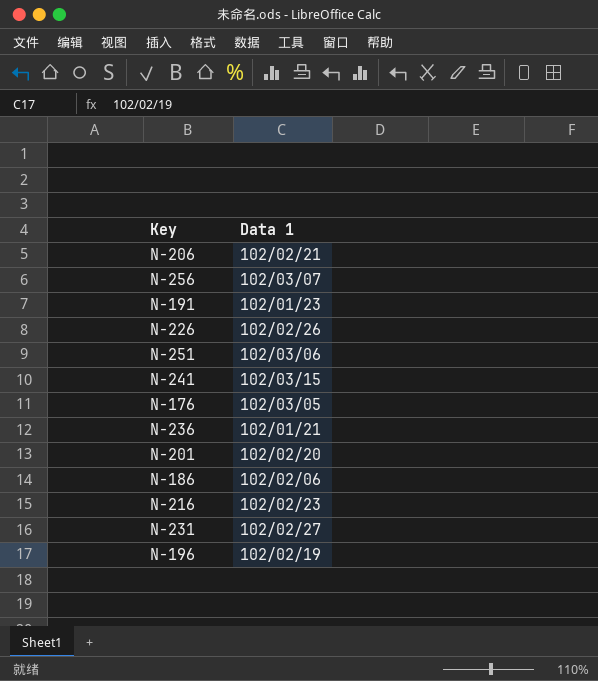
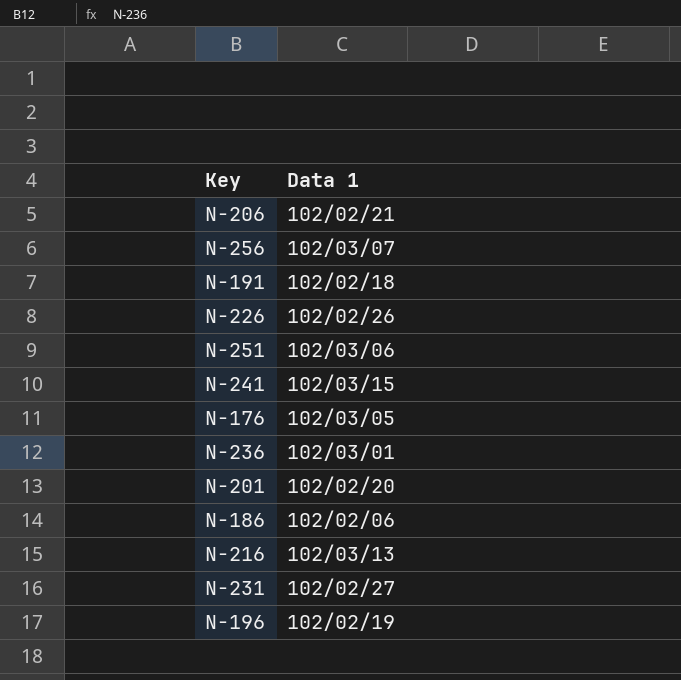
N-191 | Data 1: 102/01/23 -> 102/02/18
N-236 | Data 1: 102/01/21 -> 102/03/01
N-216 | Data 1: 102/02/23 -> 102/03/13

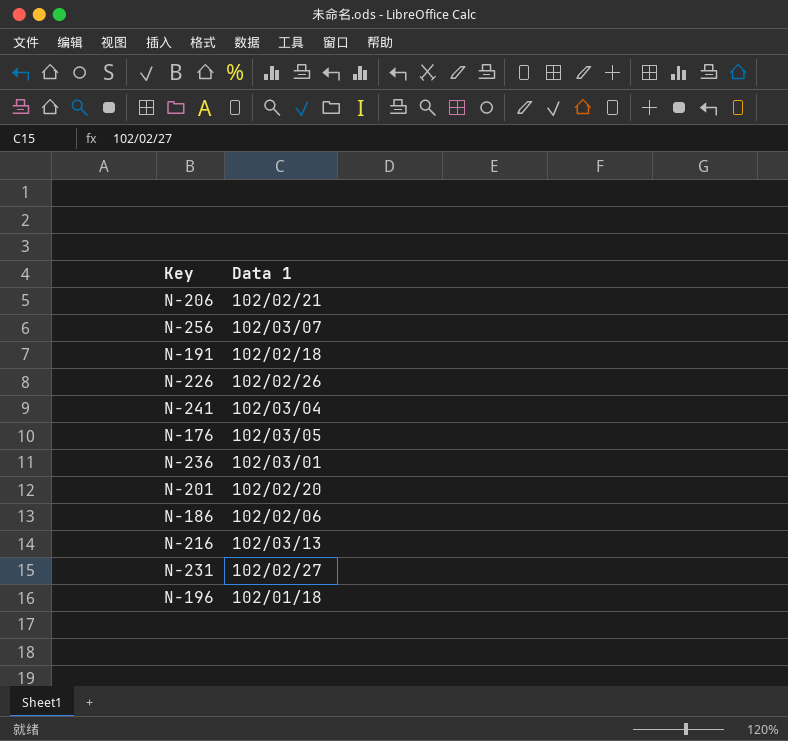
row N-251: 102/03/06 -> none
N-241 | Data 1: 102/03/15 -> 102/03/04
N-196 | Data 1: 102/02/19 -> 102/01/18

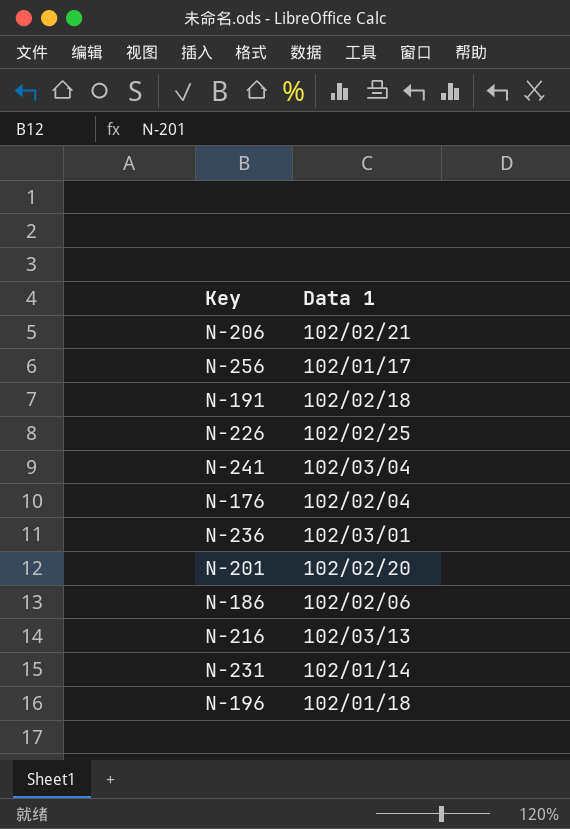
N-256 | Data 1: 102/03/07 -> 102/01/17
N-226 | Data 1: 102/02/26 -> 102/02/25
N-176 | Data 1: 102/03/05 -> 102/02/04
N-231 | Data 1: 102/02/27 -> 102/01/14

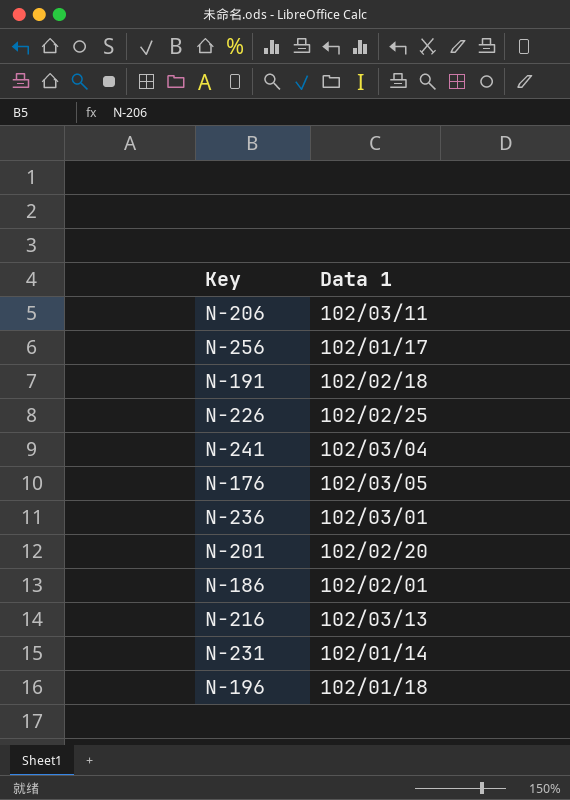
N-206 | Data 1: 102/02/21 -> 102/03/11
N-176 | Data 1: 102/02/04 -> 102/03/05
N-186 | Data 1: 102/02/06 -> 102/02/01

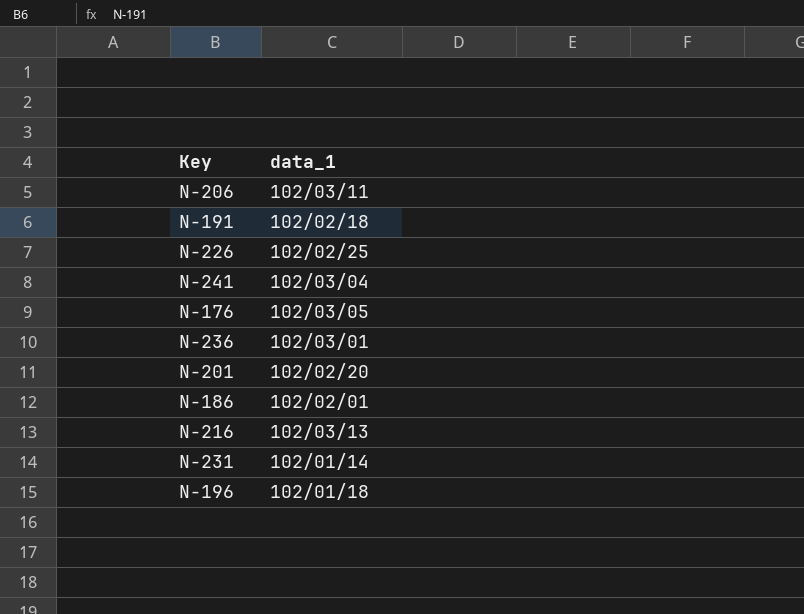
column name: Data 1 -> data_1
row N-256: 102/01/17 -> none

